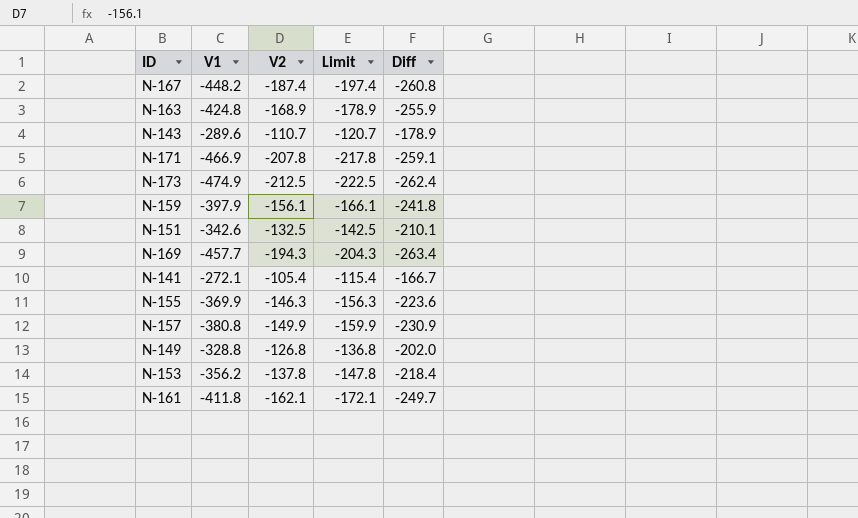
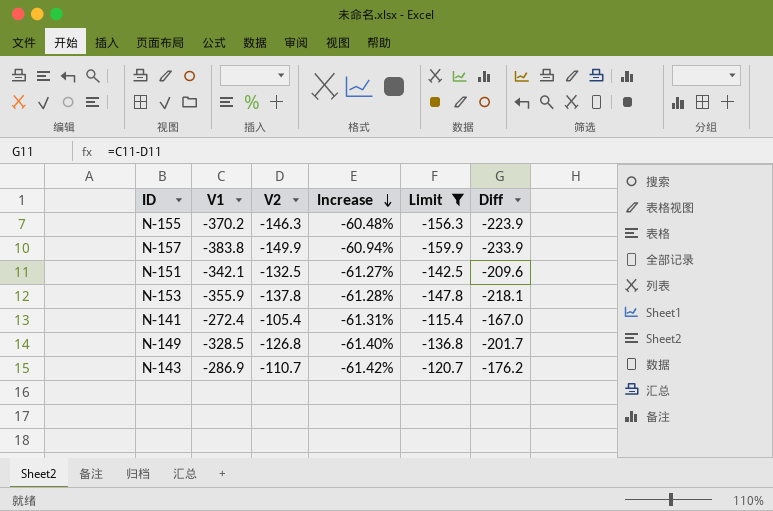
filter: none -> Limit >= -159.9
row order: none -> Increase descending
column Increase | formula: none -> ([V2] - [V1]) / [V1]
N-155 | V1: -369.9 -> -370.2
N-155 | Diff: -223.6 -> -223.9
N-157 | V1: -380.8 -> -383.8
N-157 | Diff: -230.9 -> -233.9
N-151 | V1: -342.6 -> -342.1
N-151 | Diff: -210.1 -> -209.6
N-153 | V1: -356.2 -> -355.9
N-153 | Diff: -218.4 -> -218.1
N-141 | V1: -272.1 -> -272.4
N-141 | Diff: -166.7 -> -167.0
N-149 | V1: -328.8 -> -328.5
N-149 | Diff: -202.0 -> -201.7
N-143 | V1: -289.6 -> -286.9
N-143 | Diff: -178.9 -> -176.2

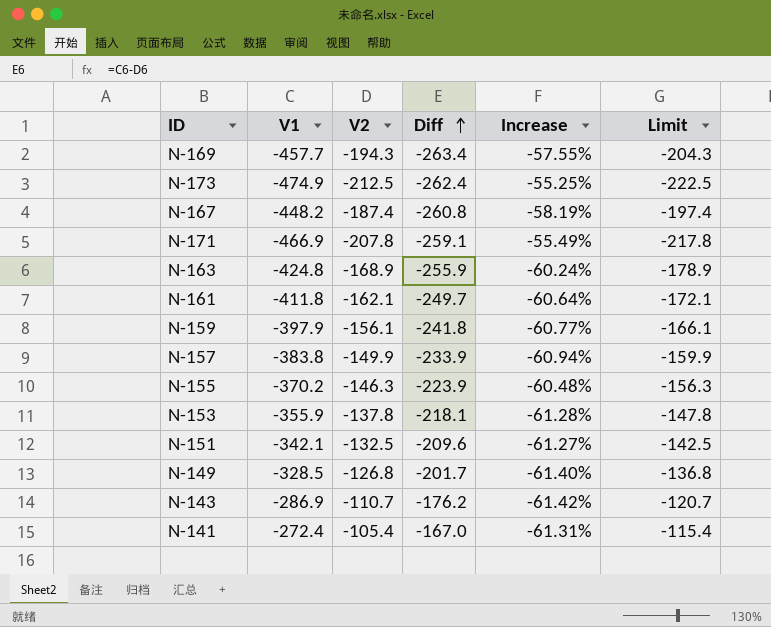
filter: Limit >= -159.9 -> none
row order: Increase descending -> Diff ascending
column Diff | position: 6 -> 4

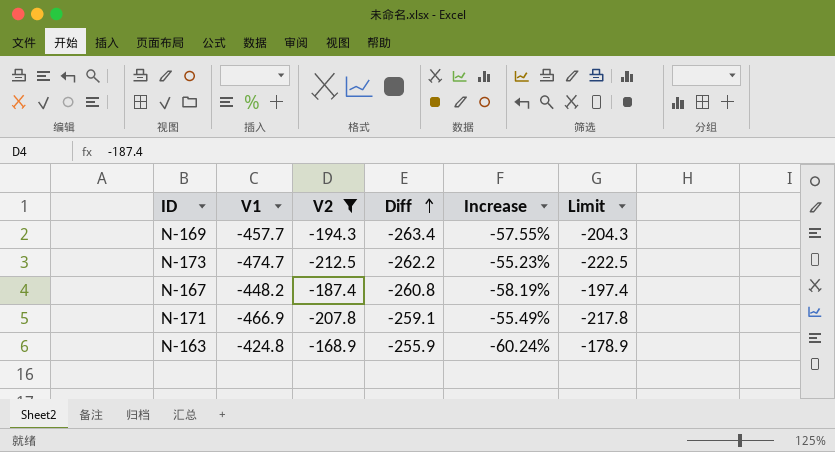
filter: none -> V2 <= -168.9
N-173 | V1: -474.9 -> -474.7
N-173 | Diff: -262.4 -> -262.2
N-173 | Increase: -55.25% -> -55.23%

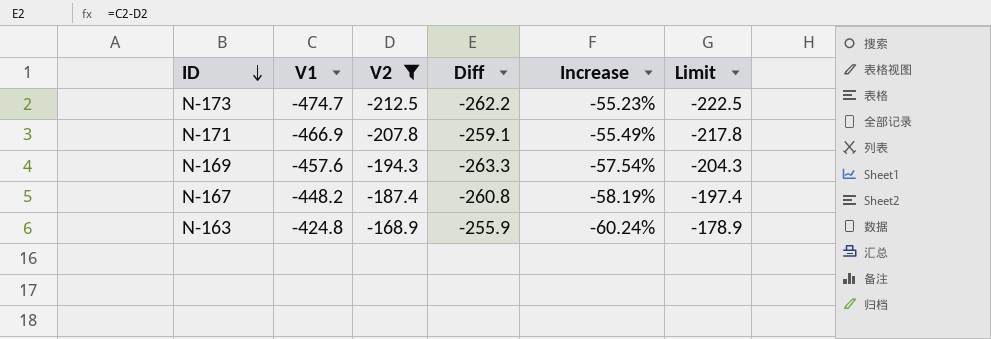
row order: Diff ascending -> ID descending
N-169 | V1: -457.7 -> -457.6
N-169 | Diff: -263.4 -> -263.3
N-169 | Increase: -57.55% -> -57.54%

